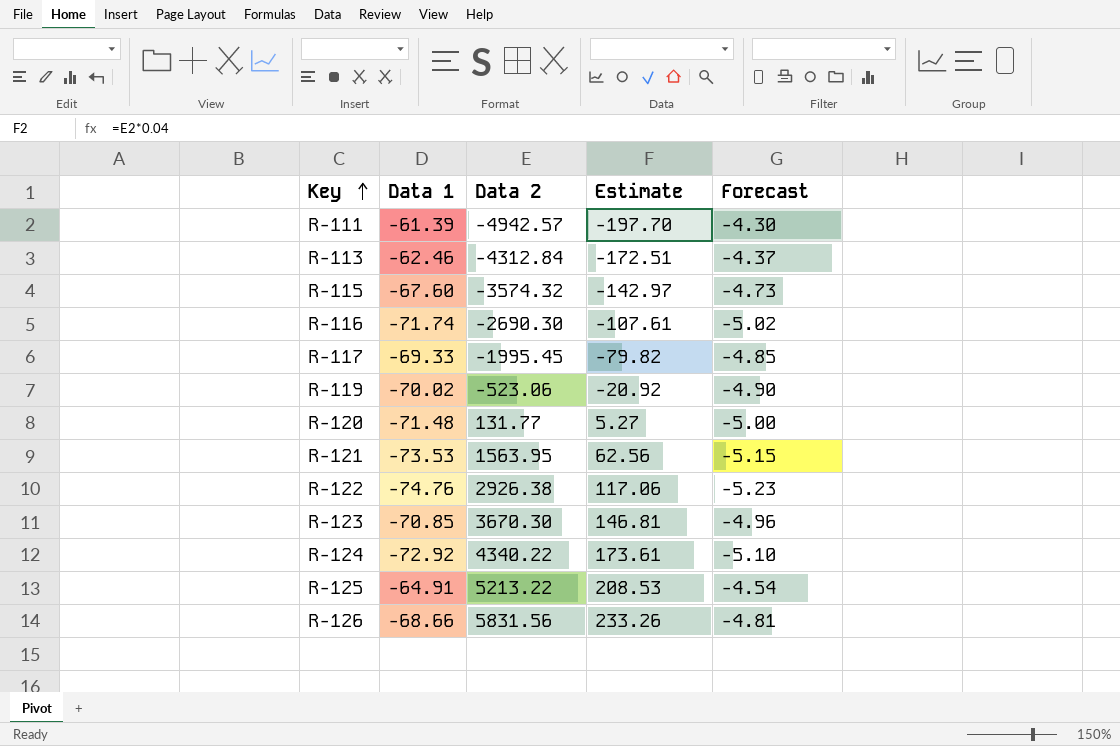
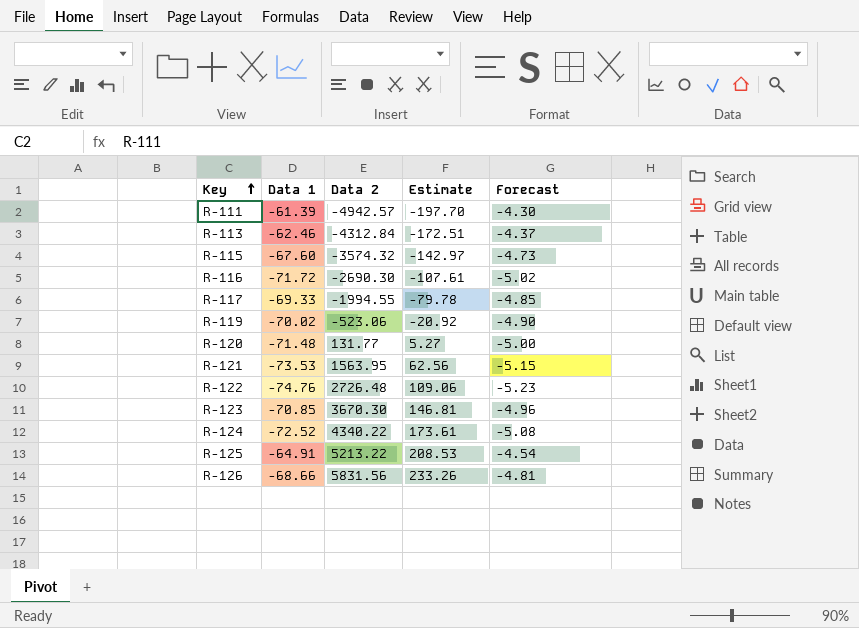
R-116 | Data 1: -71.74 -> -71.72
R-117 | Data 2: -1995.45 -> -1994.55
R-117 | Estimate: -79.82 -> -79.78
R-122 | Data 2: 2926.38 -> 2726.48
R-122 | Estimate: 117.06 -> 109.06
R-124 | Data 1: -72.92 -> -72.52
R-124 | Forecast: -5.10 -> -5.08

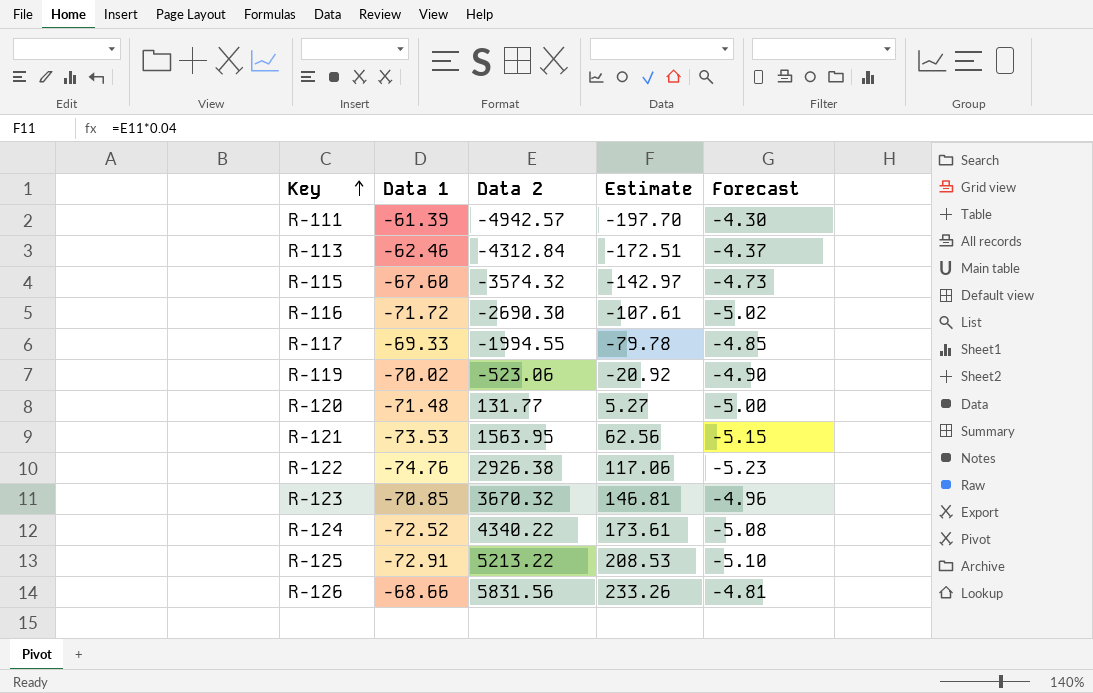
R-122 | Data 2: 2726.48 -> 2926.38
R-122 | Estimate: 109.06 -> 117.06
R-123 | Data 2: 3670.30 -> 3670.32
R-125 | Data 1: -64.91 -> -72.91
R-125 | Forecast: -4.54 -> -5.10

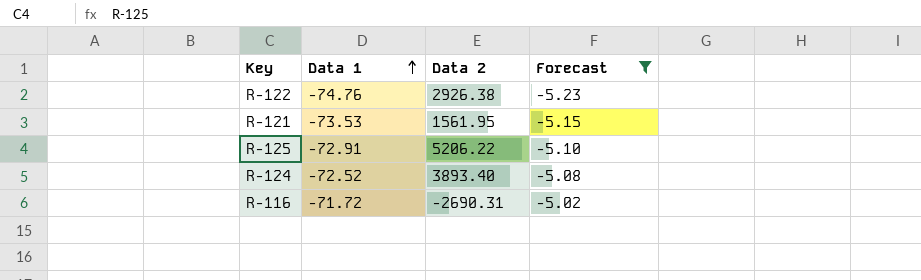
filter: none -> Forecast <= -5.02
row order: Key ascending -> Data 1 ascending
column Estimate | formula: [Data 2] * 0.04 -> none
R-121 | Data 2: 1563.95 -> 1561.95
R-125 | Data 2: 5213.22 -> 5206.22
R-124 | Data 2: 4340.22 -> 3893.40
R-116 | Data 2: -2690.30 -> -2690.31

